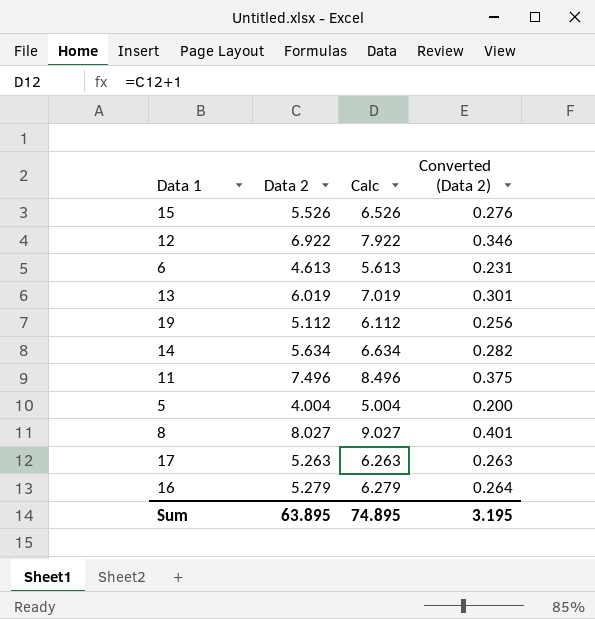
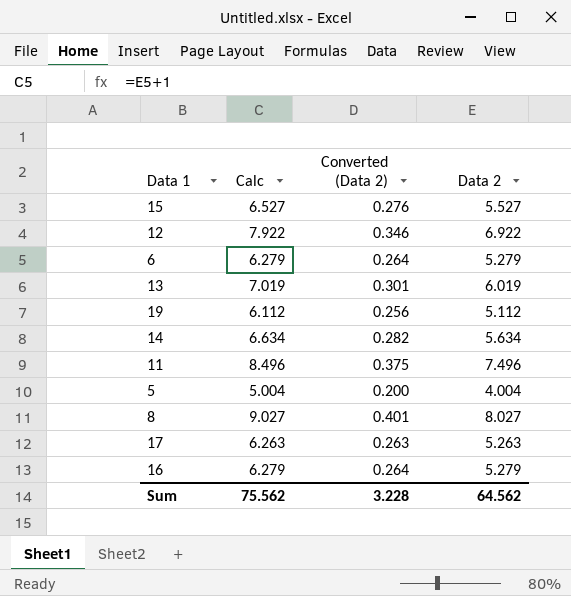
column Data 2 | position: 2 -> 4
15 | Calc: 6.526 -> 6.527
15 | Data 2: 5.526 -> 5.527
6 | Calc: 5.613 -> 6.279
6 | Converted (Data 2): 0.231 -> 0.264
6 | Data 2: 4.613 -> 5.279
Sum | Calc: 74.895 -> 75.562
Sum | Converted (Data 2): 3.195 -> 3.228
Sum | Data 2: 63.895 -> 64.562

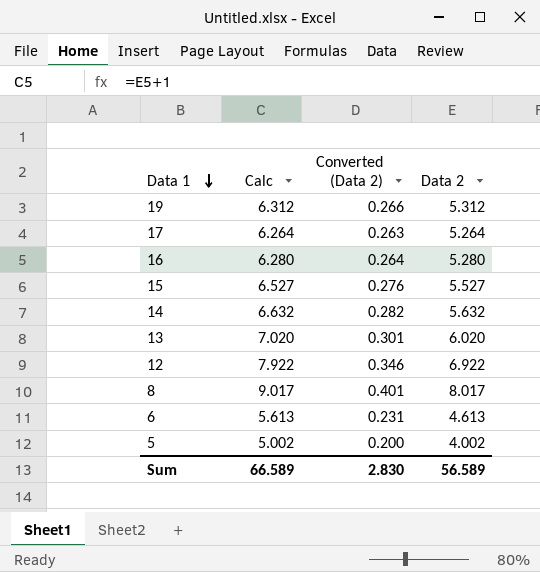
row order: none -> Data 1 descending
row 11: 8.496 | 0.375 | 7.496 -> none
19 | Calc: 6.112 -> 6.312
19 | Converted (Data 2): 0.256 -> 0.266
19 | Data 2: 5.112 -> 5.312
17 | Calc: 6.263 -> 6.264
17 | Data 2: 5.263 -> 5.264
16 | Calc: 6.279 -> 6.280
16 | Data 2: 5.279 -> 5.280
14 | Calc: 6.634 -> 6.632
14 | Data 2: 5.634 -> 5.632
13 | Calc: 7.019 -> 7.020
13 | Data 2: 6.019 -> 6.020
8 | Calc: 9.027 -> 9.017
8 | Data 2: 8.027 -> 8.017
6 | Calc: 6.279 -> 5.613
6 | Converted (Data 2): 0.264 -> 0.231
6 | Data 2: 5.279 -> 4.613
5 | Calc: 5.004 -> 5.002
5 | Data 2: 4.004 -> 4.002
Sum | Calc: 75.562 -> 66.589
Sum | Converted (Data 2): 3.228 -> 2.830
Sum | Data 2: 64.562 -> 56.589

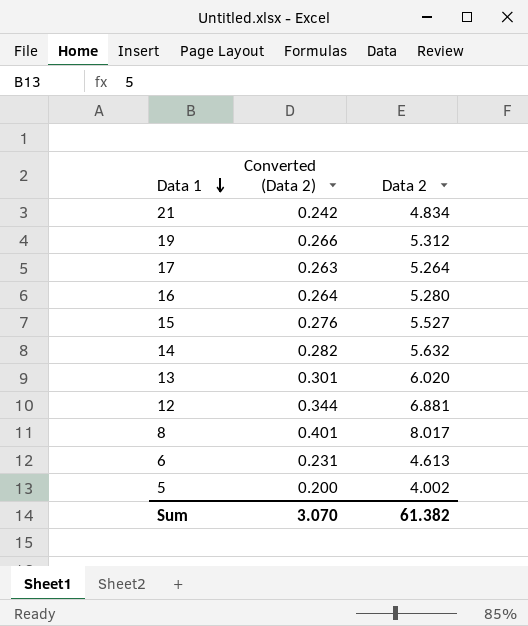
column Calc | formula: [Data 2] + 1 -> none
row 21: none -> 0.242 | 4.834
12 | Converted (Data 2): 0.346 -> 0.344
12 | Data 2: 6.922 -> 6.881
Sum | Converted (Data 2): 2.830 -> 3.070
Sum | Data 2: 56.589 -> 61.382

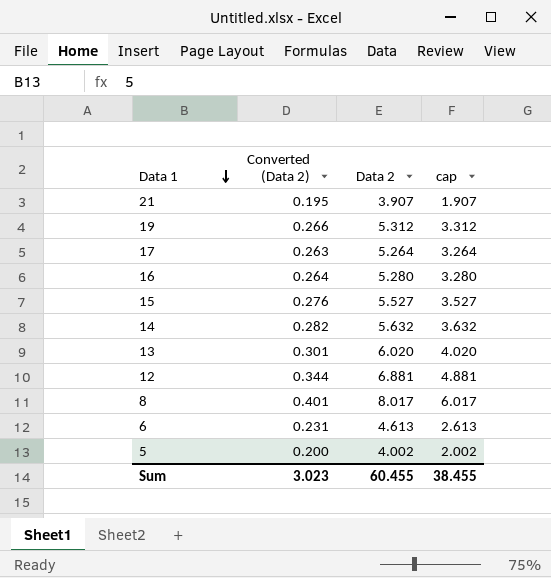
column cap | formula: none -> [Data 2] - 2
21 | Converted (Data 2): 0.242 -> 0.195
21 | Data 2: 4.834 -> 3.907
Sum | Converted (Data 2): 3.070 -> 3.023
Sum | Data 2: 61.382 -> 60.455

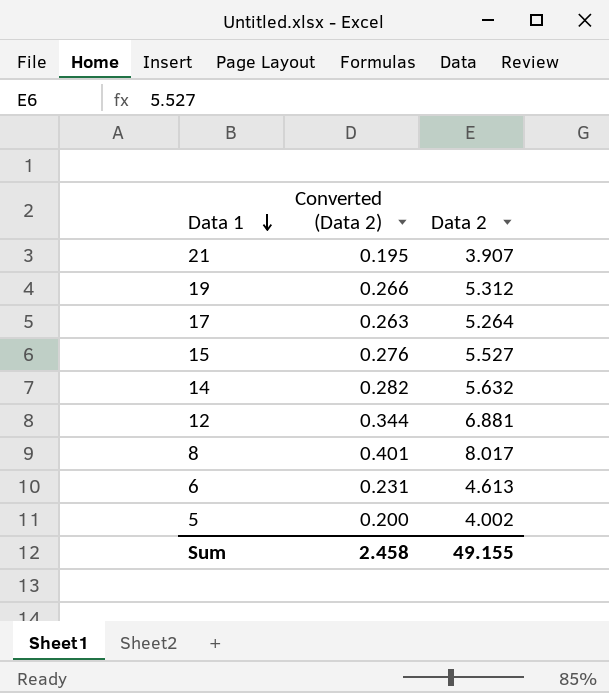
column cap | formula: [Data 2] - 2 -> none
row 16: 0.264 | 5.280 | 3.280 -> none
row 13: 0.301 | 6.020 | 4.020 -> none
Sum | Converted (Data 2): 3.023 -> 2.458
Sum | Data 2: 60.455 -> 49.155

